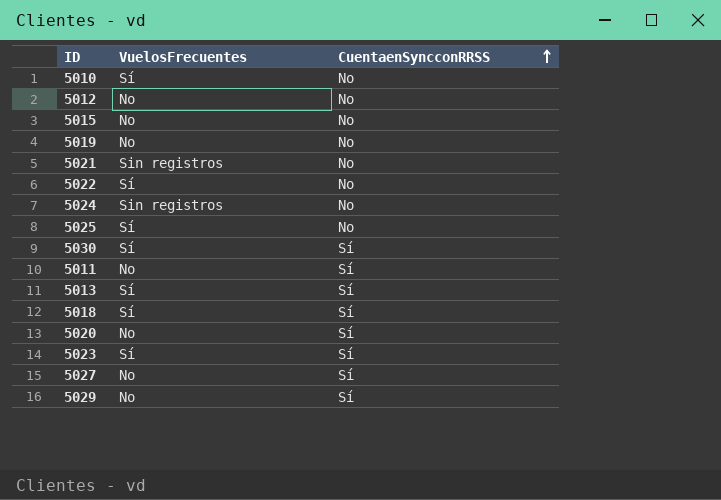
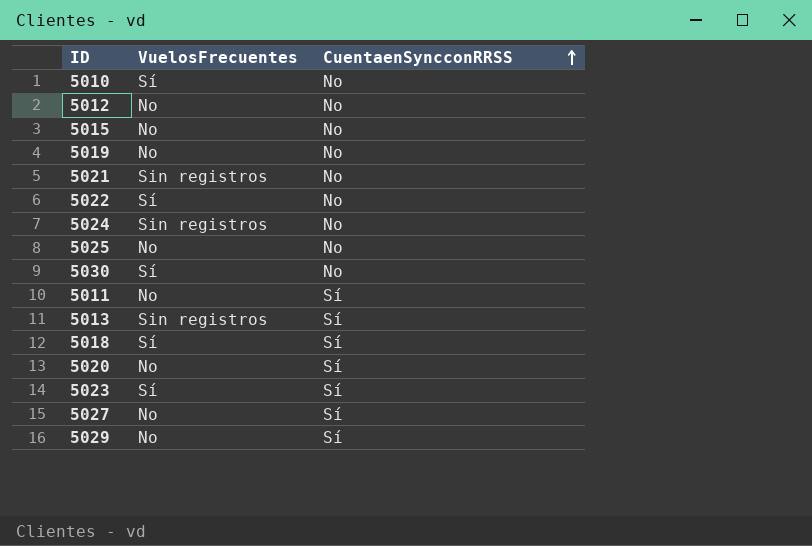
5025 | VuelosFrecuentes: Sí -> No
5030 | CuentaenSyncconRRSS: Sí -> No
5013 | VuelosFrecuentes: Sí -> Sin registros

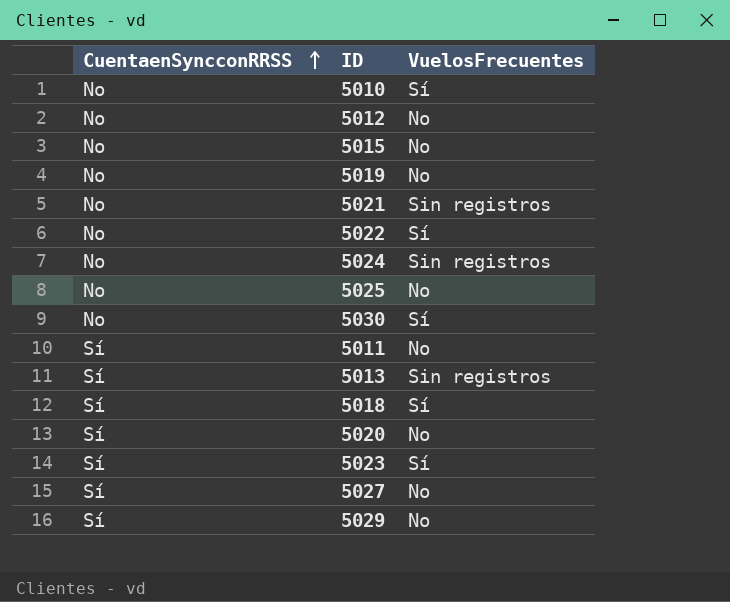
column CuentaenSyncconRRSS | position: 3 -> 1

